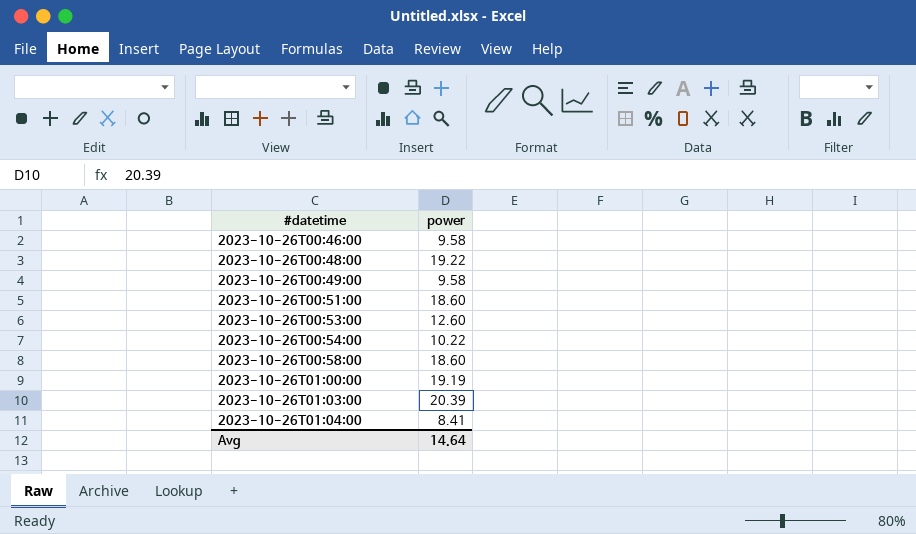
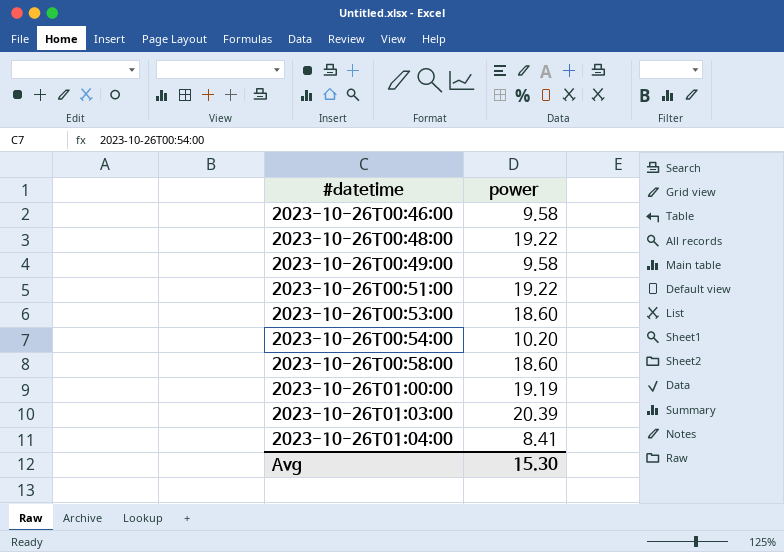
2023-10-26T00:51:00 | power: 18.60 -> 19.22
2023-10-26T00:53:00 | power: 12.60 -> 18.60
2023-10-26T00:54:00 | power: 10.22 -> 10.20
Avg | power: 14.64 -> 15.30

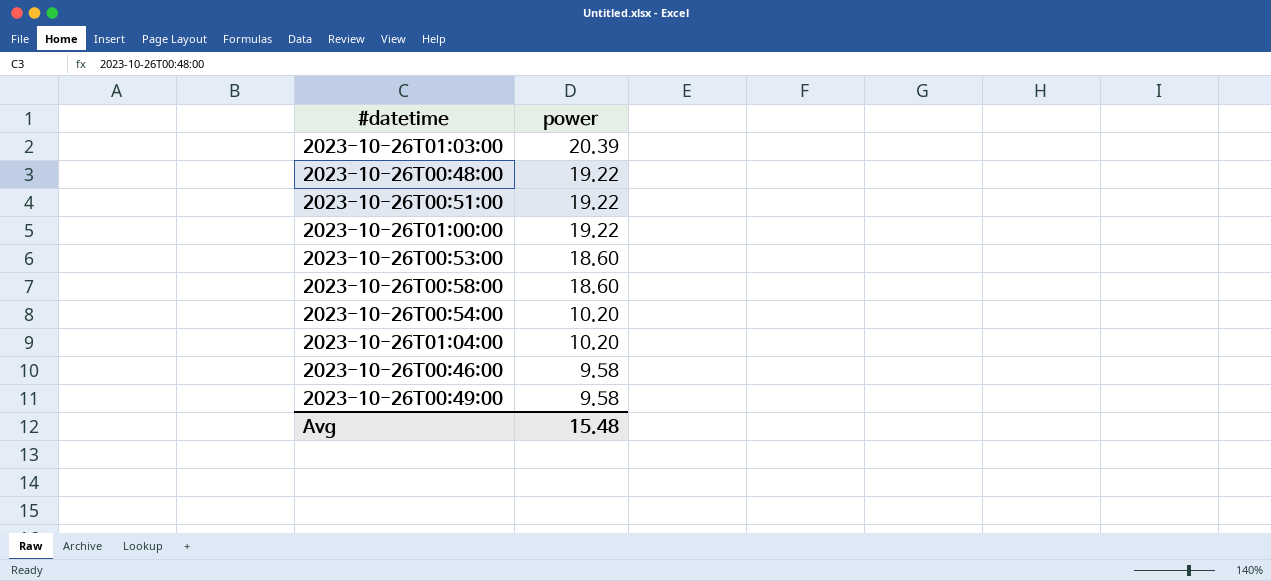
row order: #datetime ascending -> power descending
2023-10-26T01:00:00 | power: 19.19 -> 19.22
2023-10-26T01:04:00 | power: 8.41 -> 10.20
Avg | power: 15.30 -> 15.48

